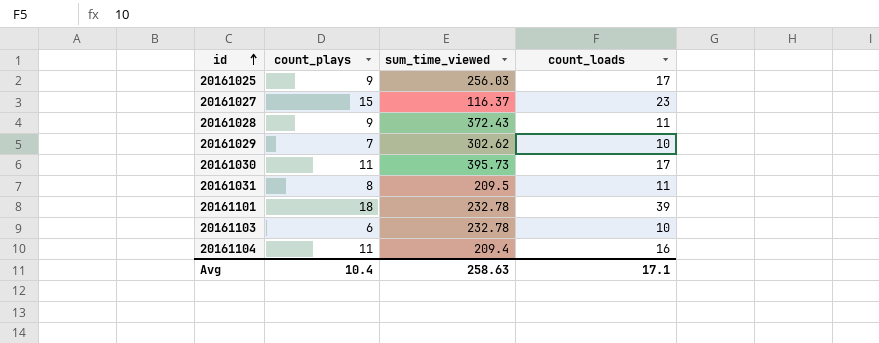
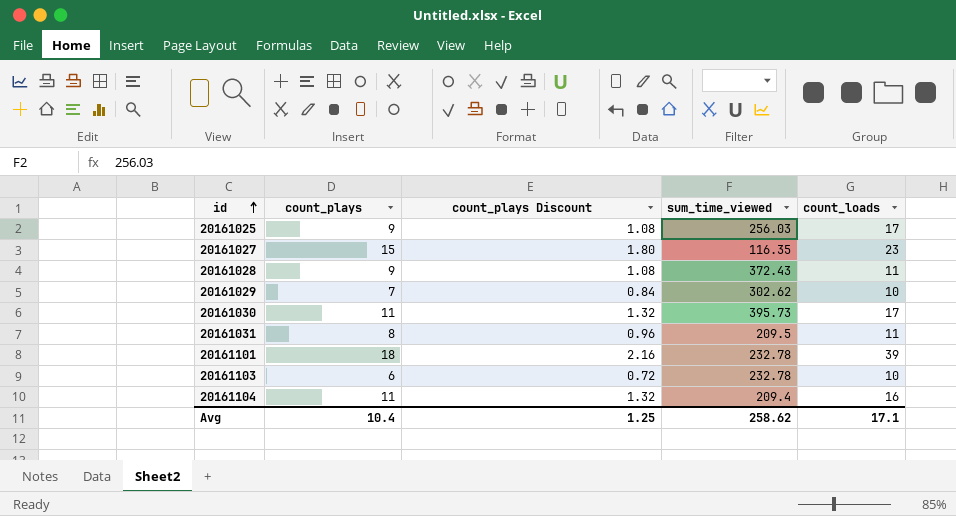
column count_plays Discount | formula: none -> [count_plays] * 0.12
20161027 | sum_time_viewed: 116.37 -> 116.35
Avg | sum_time_viewed: 258.63 -> 258.62

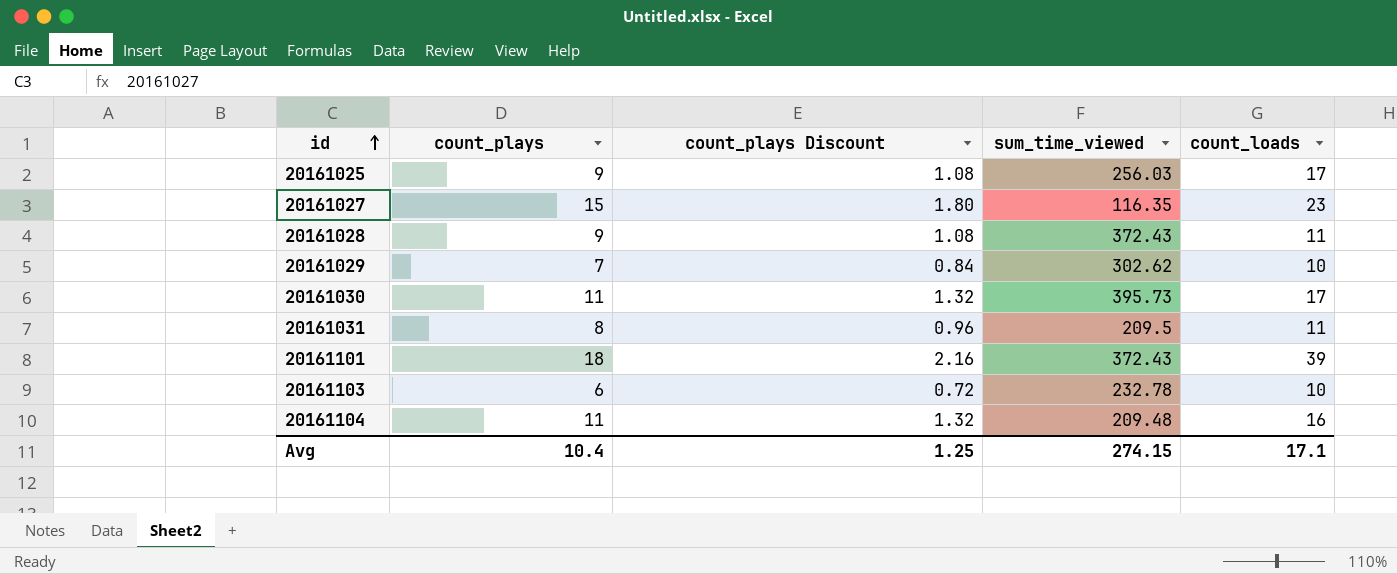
20161101 | sum_time_viewed: 232.78 -> 372.43
20161104 | sum_time_viewed: 209.4 -> 209.48
Avg | sum_time_viewed: 258.62 -> 274.15

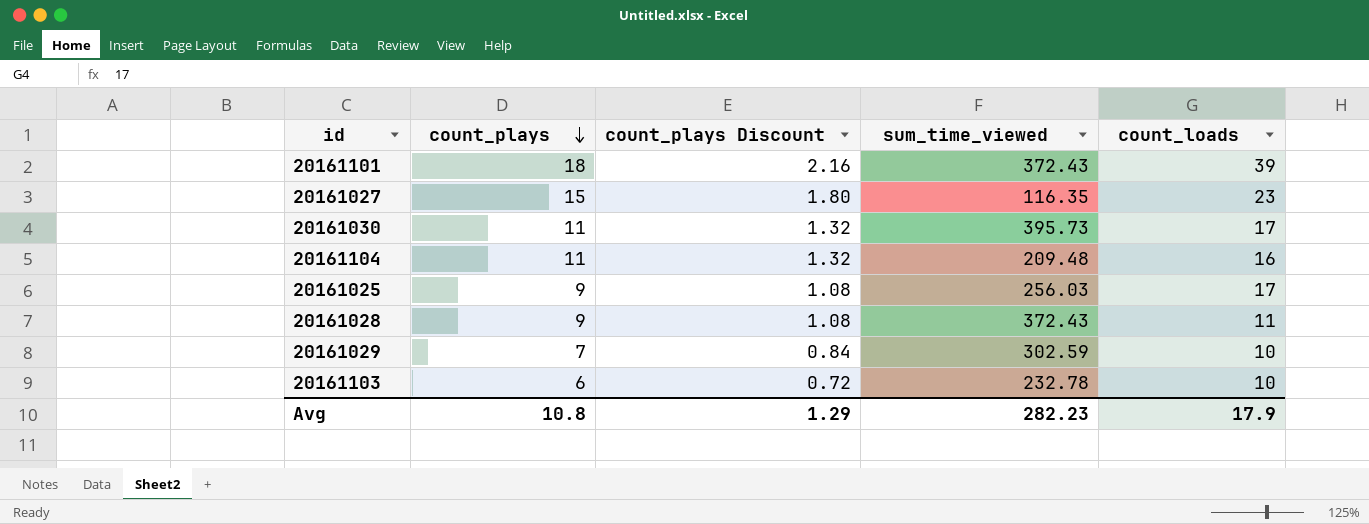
row order: id ascending -> count_plays descending
row 20161031: 8 | 0.96 | 209.5 | 11 -> none
20161029 | sum_time_viewed: 302.62 -> 302.59
Avg | count_plays: 10.4 -> 10.8
Avg | count_plays Discount: 1.25 -> 1.29
Avg | sum_time_viewed: 274.15 -> 282.23
Avg | count_loads: 17.1 -> 17.9

